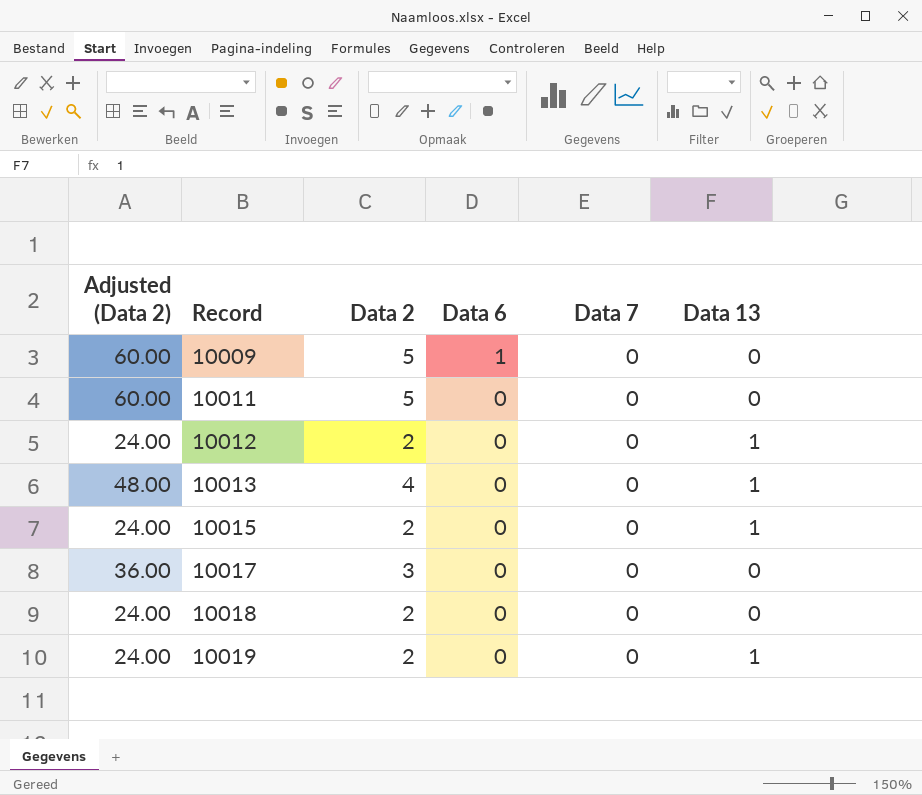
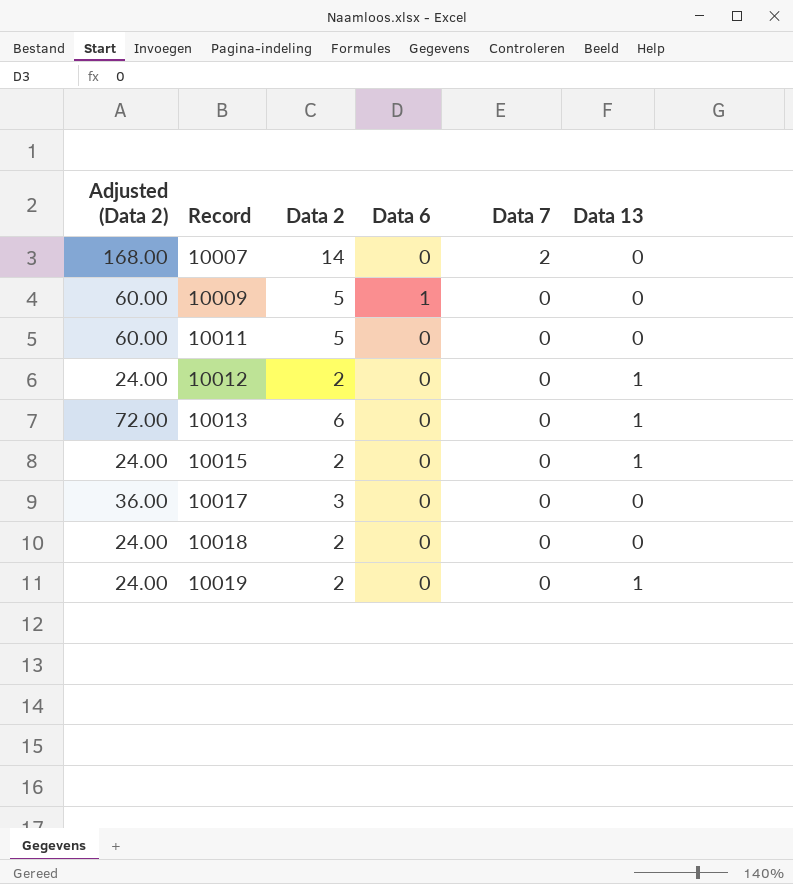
row 10007: none -> 168.00 | 14 | 0 | 2 | 0
10013 | Adjusted (Data 2): 48.00 -> 72.00
10013 | Data 2: 4 -> 6

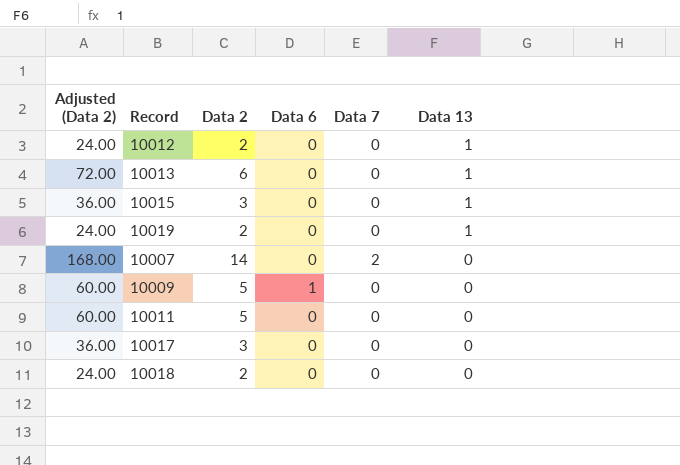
row order: Record ascending -> Data 13 descending
10015 | Adjusted (Data 2): 24.00 -> 36.00
10015 | Data 2: 2 -> 3

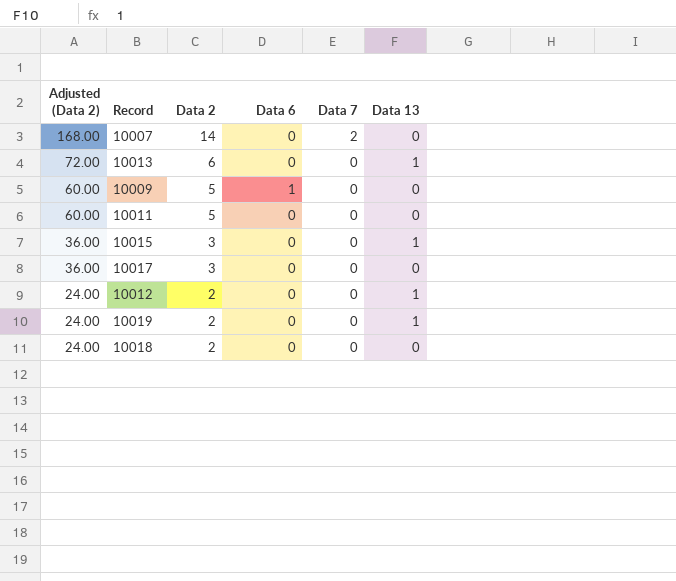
row order: Data 13 descending -> Adjusted (Data 2) descending

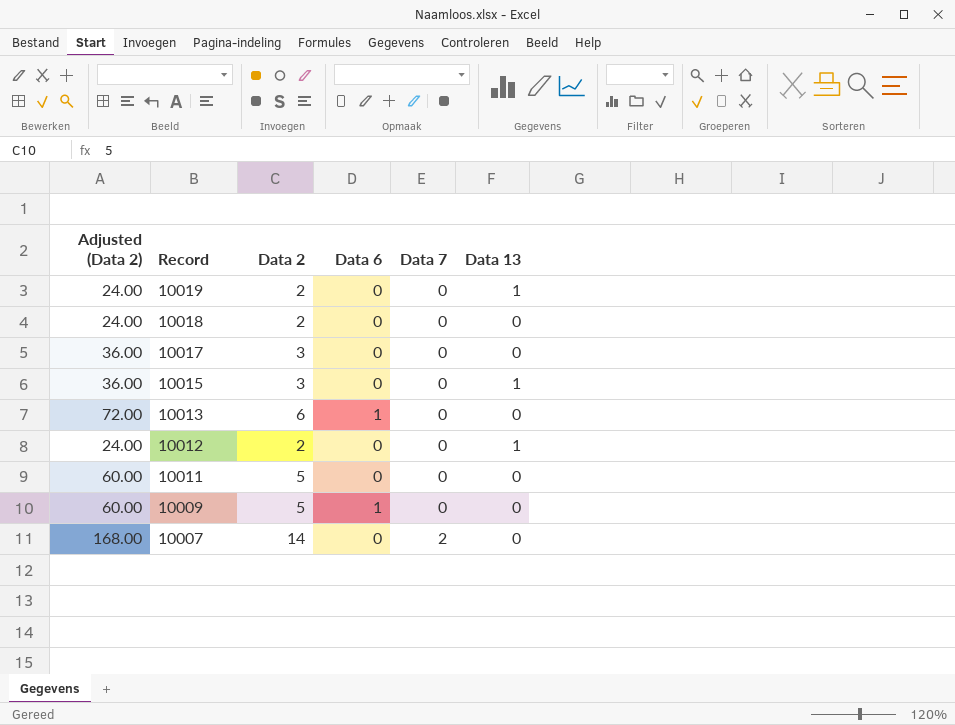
row order: Adjusted (Data 2) descending -> Record descending
10013 | Data 6: 0 -> 1
10013 | Data 13: 1 -> 0

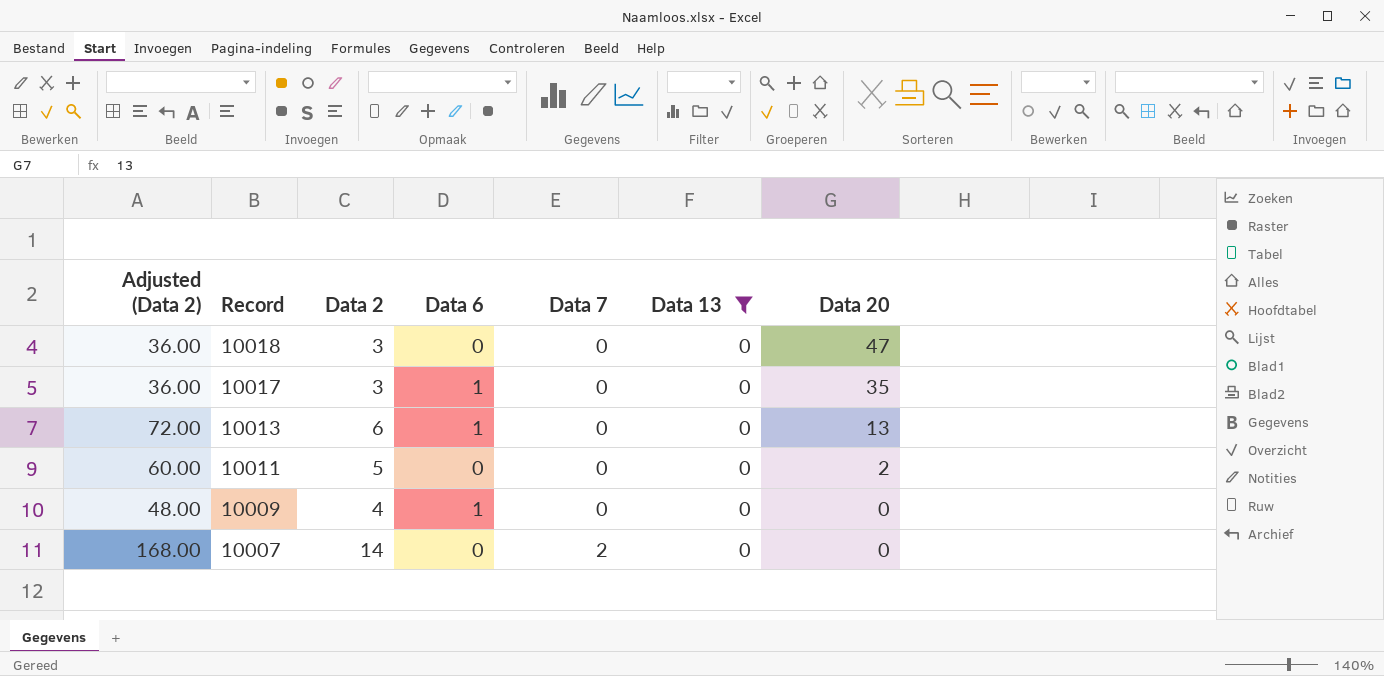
filter: none -> Data 13 = 0
column Data 20 | position: none -> 7
10018 | Adjusted (Data 2): 24.00 -> 36.00
10018 | Data 2: 2 -> 3
10017 | Data 6: 0 -> 1
10009 | Adjusted (Data 2): 60.00 -> 48.00
10009 | Data 2: 5 -> 4

